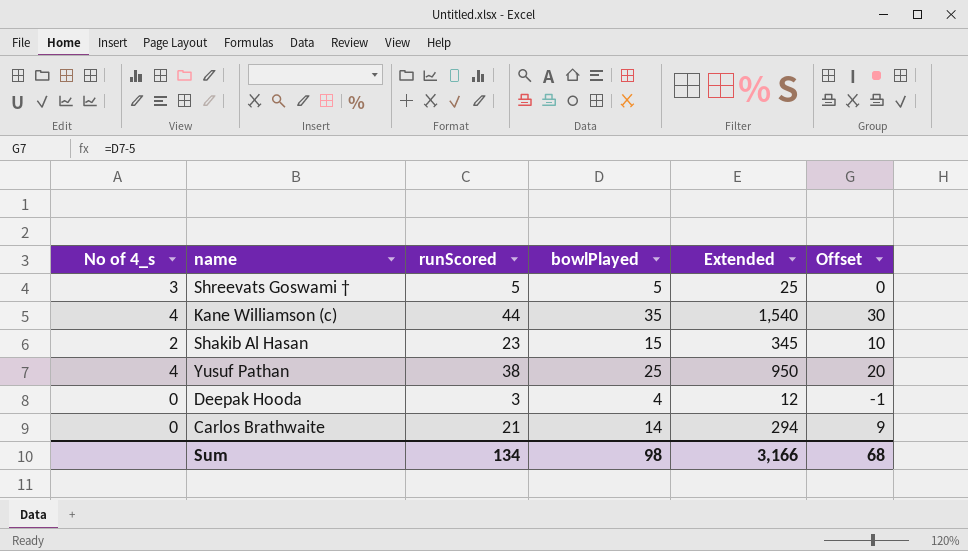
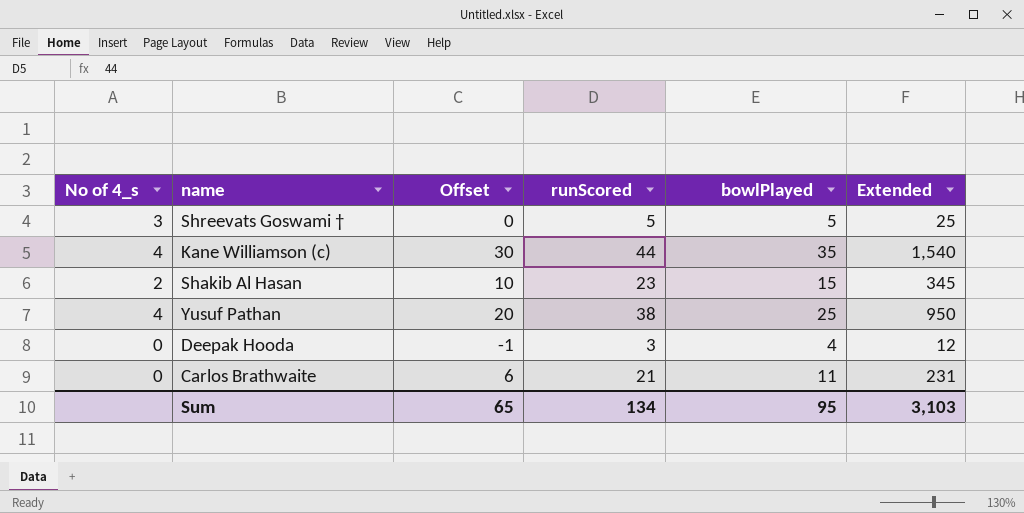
column Offset | position: 6 -> 3
Carlos Brathwaite | Offset: 9 -> 6
Carlos Brathwaite | bowlPlayed: 14 -> 11
Carlos Brathwaite | Extended: 294 -> 231
Sum | Offset: 68 -> 65
Sum | bowlPlayed: 98 -> 95
Sum | Extended: 3,166 -> 3,103

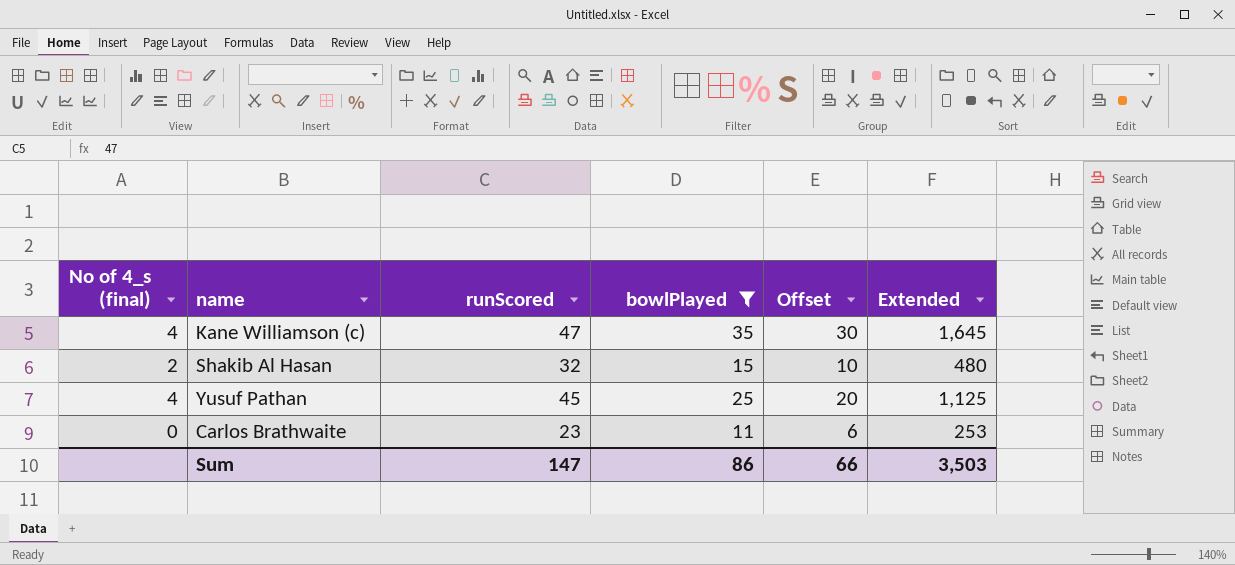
filter: none -> bowlPlayed >= 11
column name: No of 4_s -> No of 4_s (final)
column Offset | position: 3 -> 5
Kane Williamson (c) | runScored: 44 -> 47
Kane Williamson (c) | Extended: 1,540 -> 1,645
Shakib Al Hasan | runScored: 23 -> 32
Shakib Al Hasan | Extended: 345 -> 480
Yusuf Pathan | runScored: 38 -> 45
Yusuf Pathan | Extended: 950 -> 1,125
Carlos Brathwaite | runScored: 21 -> 23
Carlos Brathwaite | Extended: 231 -> 253
Sum | runScored: 134 -> 147
Sum | bowlPlayed: 95 -> 86
Sum | Offset: 65 -> 66
Sum | Extended: 3,103 -> 3,503

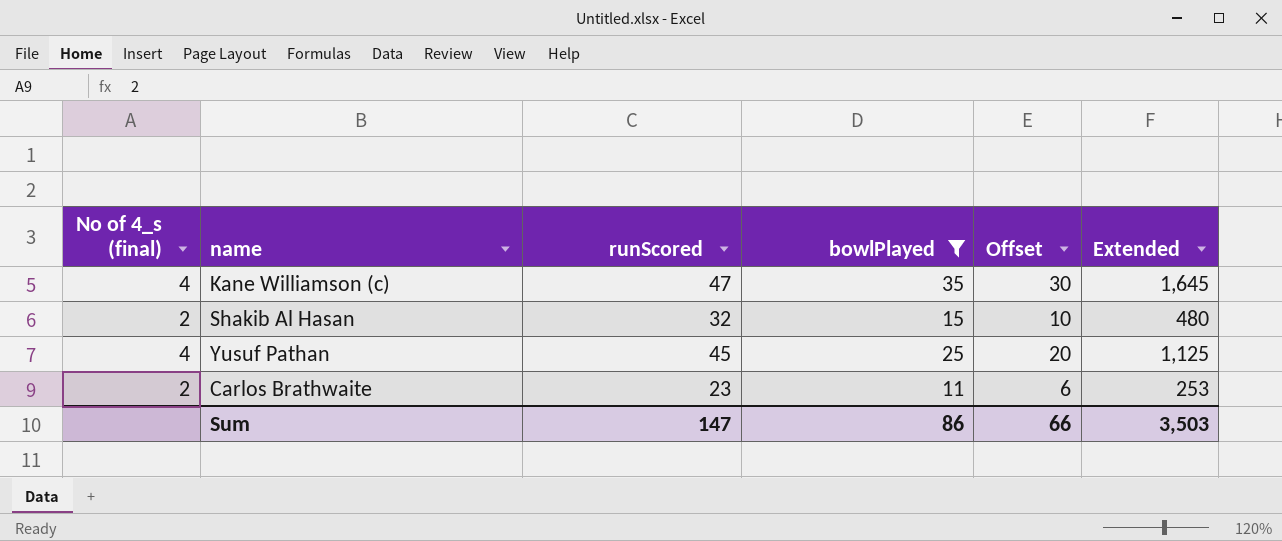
Carlos Brathwaite | No of 4_s (final): 0 -> 2

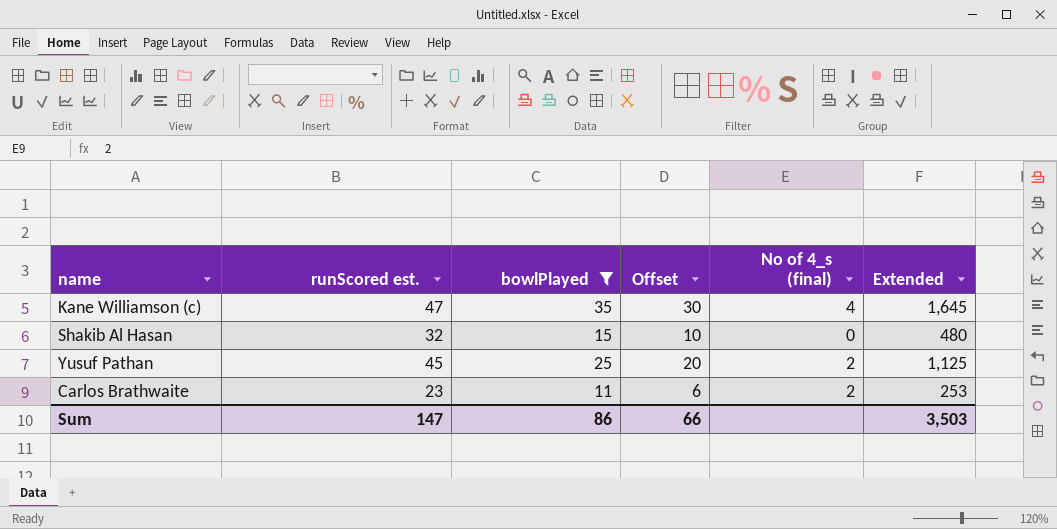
column name: runScored -> runScored est.
column No of 4_s (final) | position: 1 -> 5
Shakib Al Hasan | No of 4_s (final): 2 -> 0
Yusuf Pathan | No of 4_s (final): 4 -> 2

